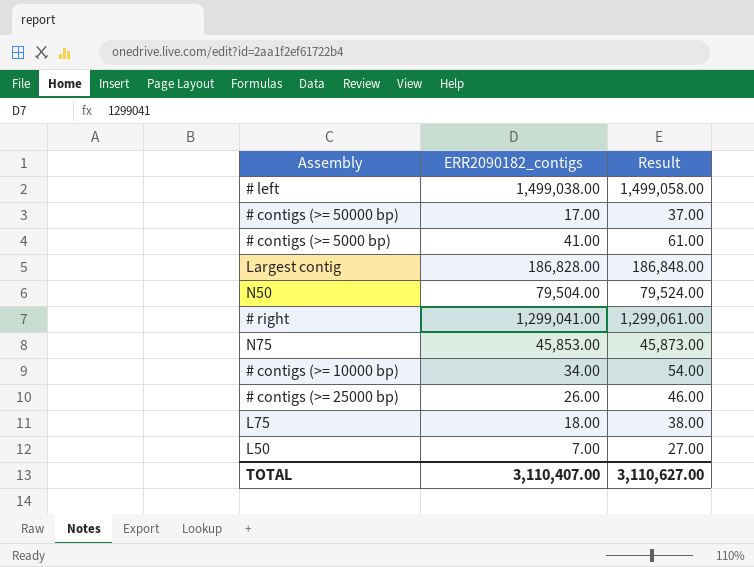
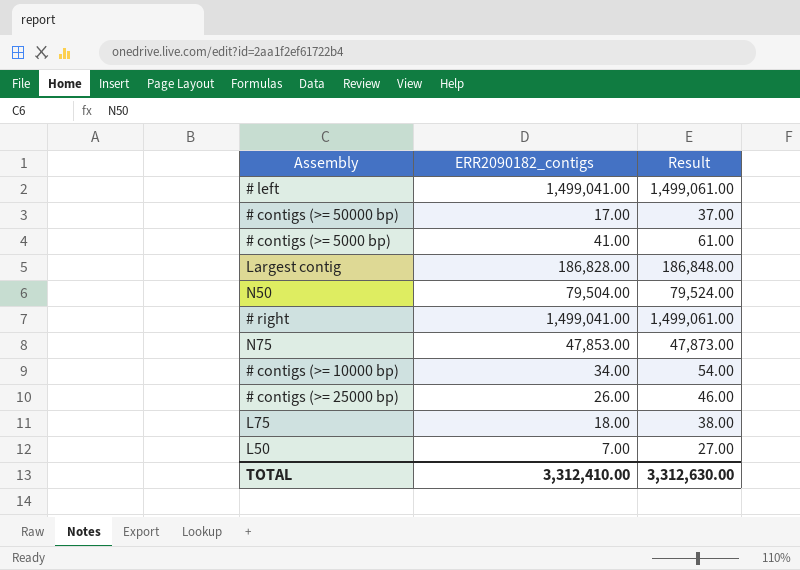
# left | ERR2090182_contigs: 1,499,038.00 -> 1,499,041.00
# left | Result: 1,499,058.00 -> 1,499,061.00
# right | ERR2090182_contigs: 1,299,041.00 -> 1,499,041.00
# right | Result: 1,299,061.00 -> 1,499,061.00
N75 | ERR2090182_contigs: 45,853.00 -> 47,853.00
N75 | Result: 45,873.00 -> 47,873.00
TOTAL | ERR2090182_contigs: 3,110,407.00 -> 3,312,410.00
TOTAL | Result: 3,110,627.00 -> 3,312,630.00

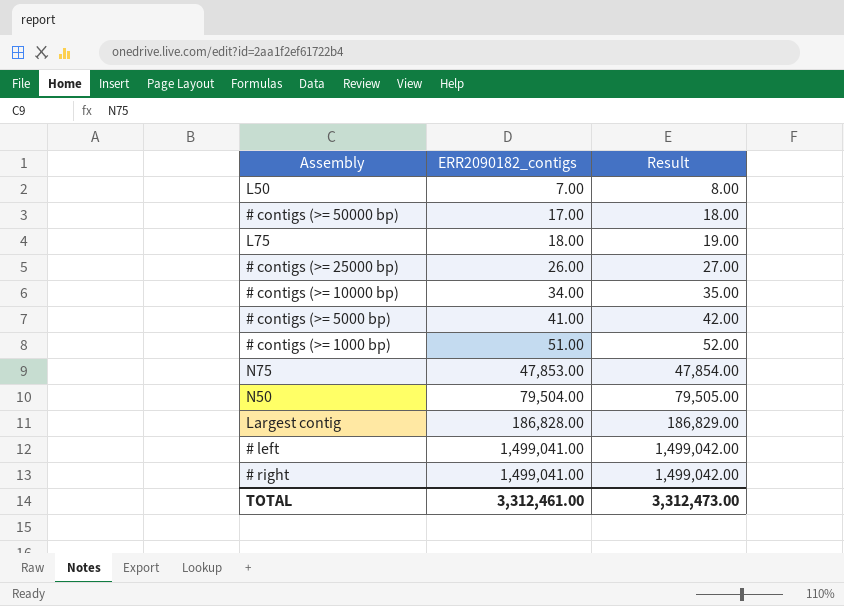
row order: none -> ERR2090182_contigs ascending
column Result | formula: [ERR2090182_contigs] + 20 -> [ERR2090182_contigs] + 1
row # contigs (>= 1000 bp): none -> 51.00 | 52.00
TOTAL | ERR2090182_contigs: 3,312,410.00 -> 3,312,461.00
TOTAL | Result: 3,312,630.00 -> 3,312,473.00

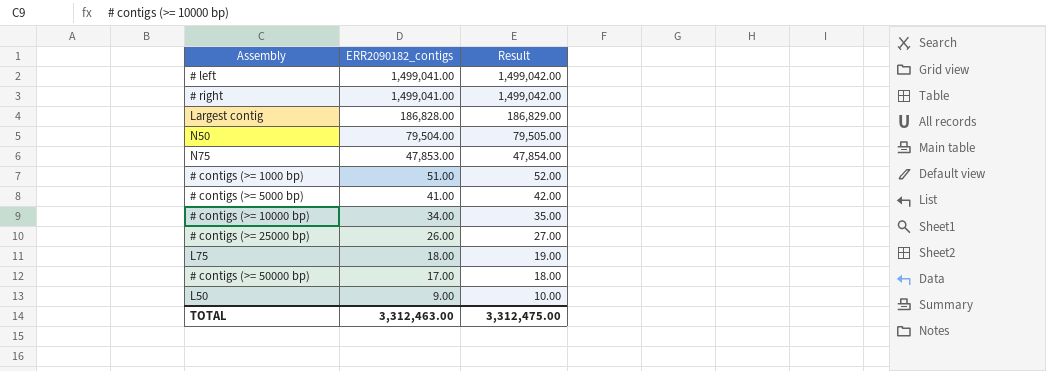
row order: ERR2090182_contigs ascending -> ERR2090182_contigs descending
L50 | ERR2090182_contigs: 7.00 -> 9.00
L50 | Result: 8.00 -> 10.00
TOTAL | ERR2090182_contigs: 3,312,461.00 -> 3,312,463.00
TOTAL | Result: 3,312,473.00 -> 3,312,475.00

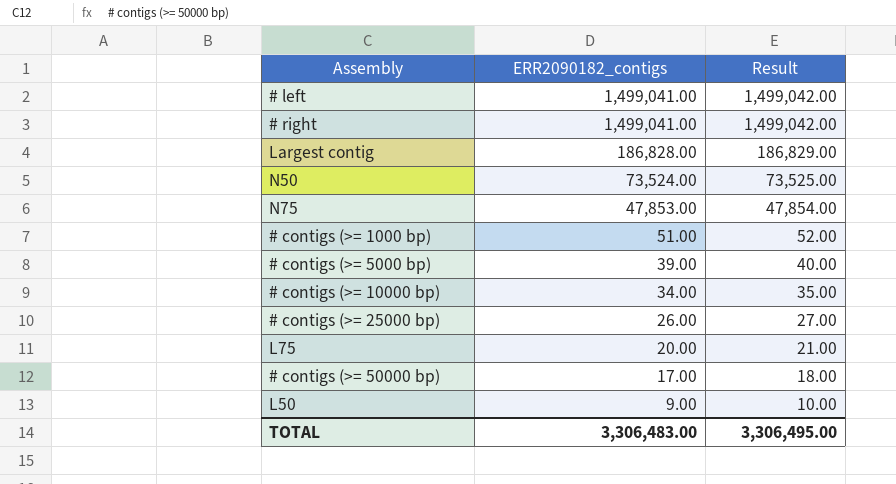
N50 | ERR2090182_contigs: 79,504.00 -> 73,524.00
N50 | Result: 79,505.00 -> 73,525.00
# contigs (>= 5000 bp) | ERR2090182_contigs: 41.00 -> 39.00
# contigs (>= 5000 bp) | Result: 42.00 -> 40.00
L75 | ERR2090182_contigs: 18.00 -> 20.00
L75 | Result: 19.00 -> 21.00
TOTAL | ERR2090182_contigs: 3,312,463.00 -> 3,306,483.00
TOTAL | Result: 3,312,475.00 -> 3,306,495.00

